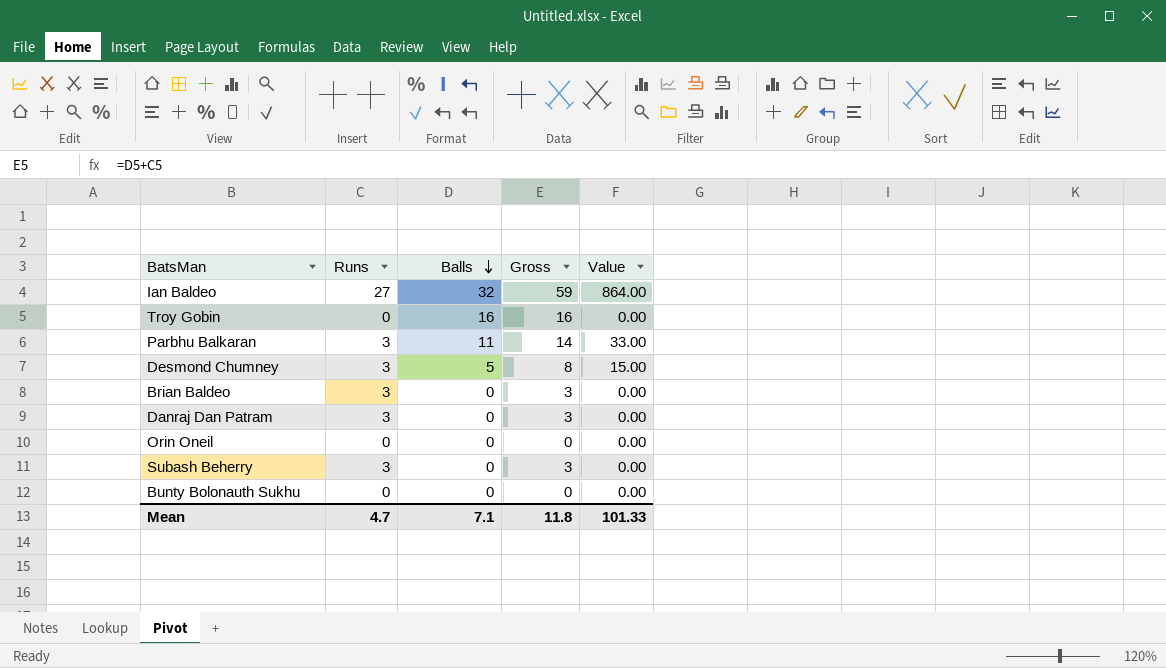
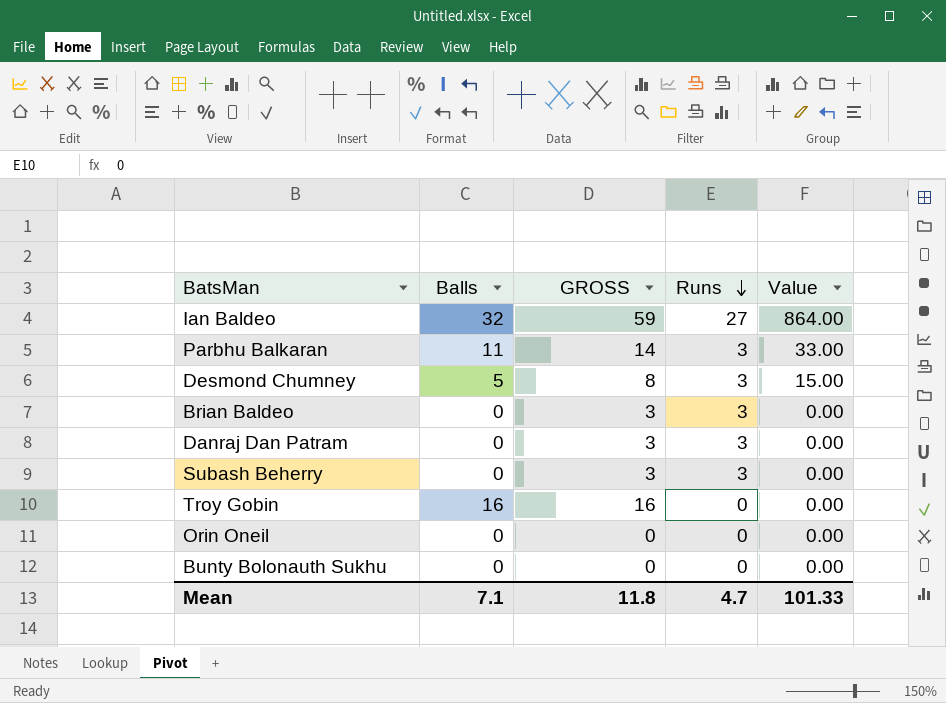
row order: Balls descending -> Runs descending
column name: Gross -> GROSS
column Runs | position: 2 -> 4

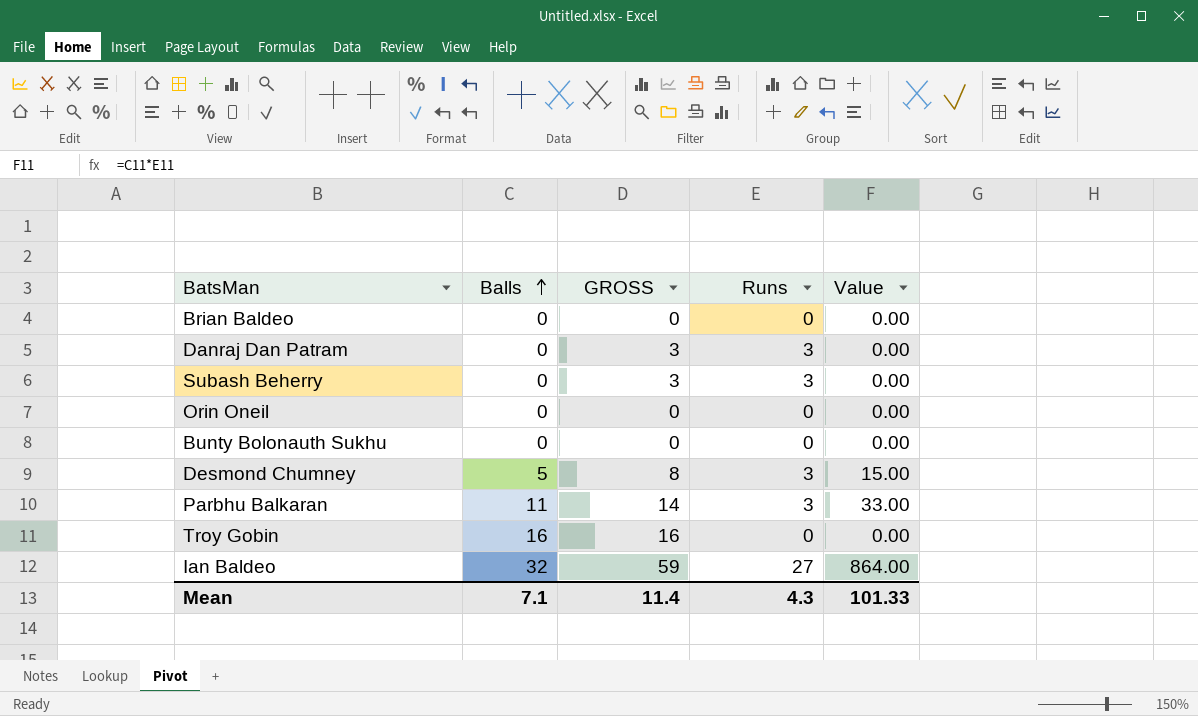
row order: Runs descending -> Balls ascending
Brian Baldeo | GROSS: 3 -> 0
Brian Baldeo | Runs: 3 -> 0
Mean | GROSS: 11.8 -> 11.4
Mean | Runs: 4.7 -> 4.3

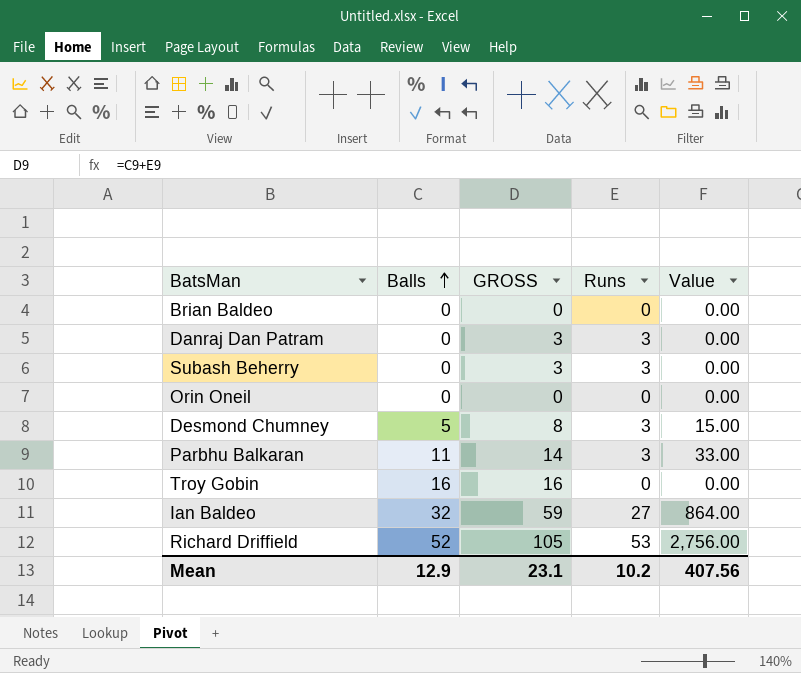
row Bunty Bolonauth Sukhu: 0 | 0 | 0 | 0.00 -> none
row Richard Driffield: none -> 52 | 105 | 53 | 2,756.00
Mean | Balls: 7.1 -> 12.9
Mean | GROSS: 11.4 -> 23.1
Mean | Runs: 4.3 -> 10.2
Mean | Value: 101.33 -> 407.56

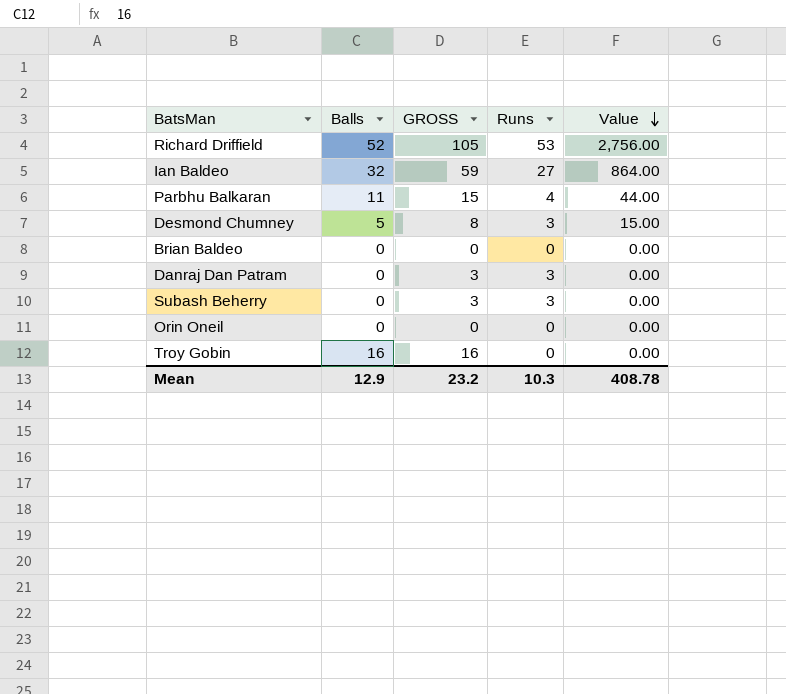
row order: Balls ascending -> Value descending
Parbhu Balkaran | GROSS: 14 -> 15
Parbhu Balkaran | Runs: 3 -> 4
Parbhu Balkaran | Value: 33.00 -> 44.00
Mean | GROSS: 23.1 -> 23.2
Mean | Runs: 10.2 -> 10.3
Mean | Value: 407.56 -> 408.78

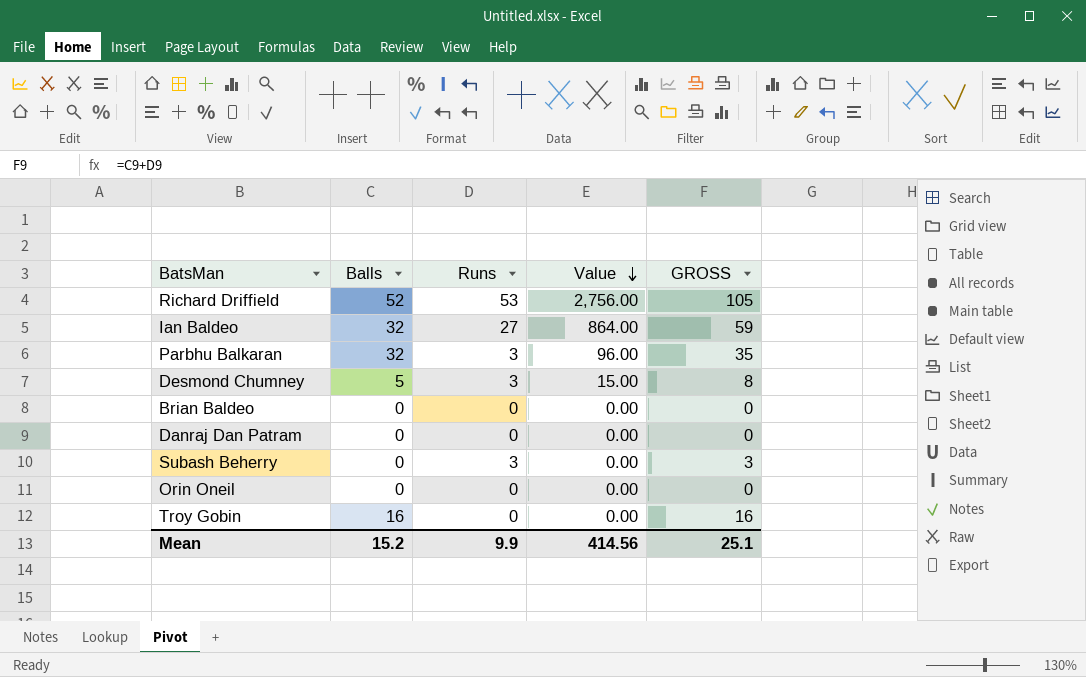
column GROSS | position: 3 -> 5
Parbhu Balkaran | Balls: 11 -> 32
Parbhu Balkaran | Runs: 4 -> 3
Parbhu Balkaran | Value: 44.00 -> 96.00
Parbhu Balkaran | GROSS: 15 -> 35
Danraj Dan Patram | Runs: 3 -> 0
Danraj Dan Patram | GROSS: 3 -> 0
Mean | Balls: 12.9 -> 15.2
Mean | Runs: 10.3 -> 9.9
Mean | Value: 408.78 -> 414.56
Mean | GROSS: 23.2 -> 25.1

